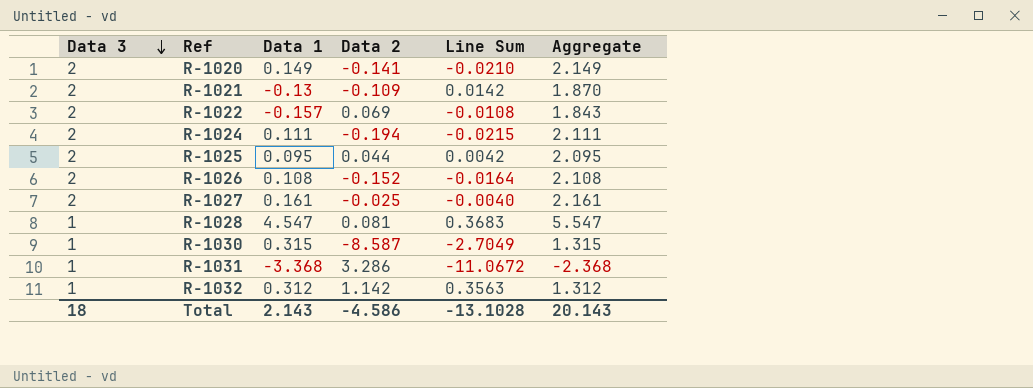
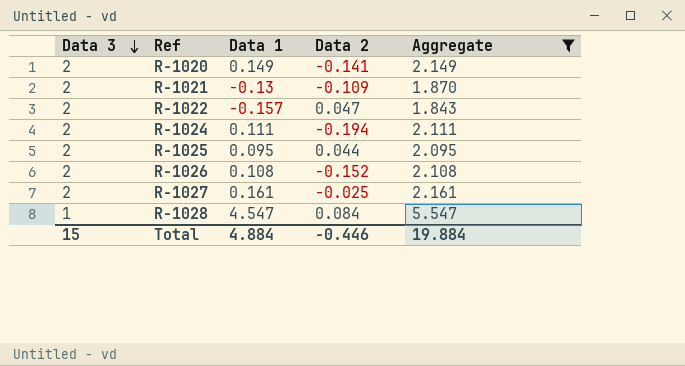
filter: none -> Aggregate >= 1.843
column Line Sum | formula: [Data 1] * [Data 2] -> none
R-1022 | Data 2: 0.069 -> 0.047
R-1028 | Data 2: 0.081 -> 0.084
Total | Data 3: 18 -> 15
Total | Data 1: 2.143 -> 4.884
Total | Data 2: -4.586 -> -0.446
Total | Aggregate: 20.143 -> 19.884

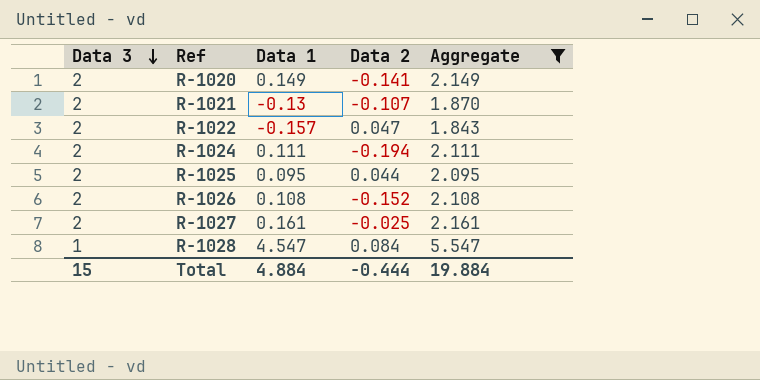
R-1021 | Data 2: -0.109 -> -0.107
Total | Data 2: -0.446 -> -0.444

